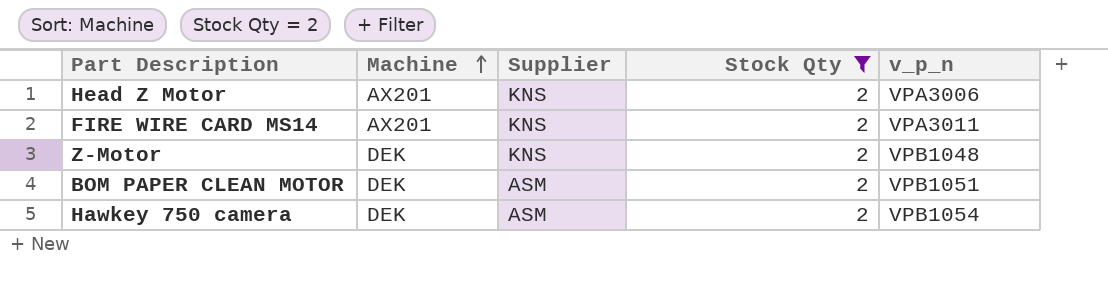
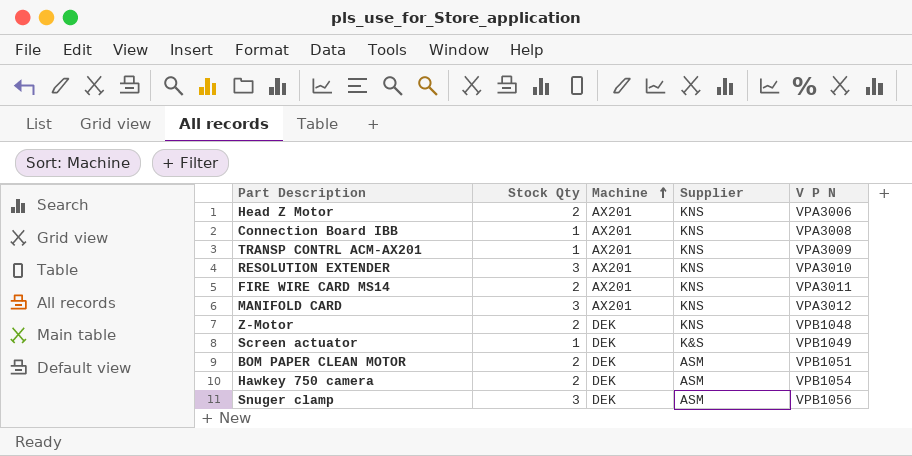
filter: Stock Qty = 2 -> none
column Stock Qty | position: 4 -> 2
column name: v_p_n -> V P N

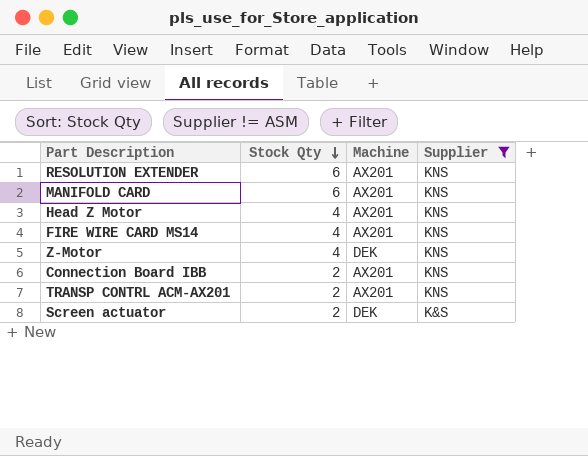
filter: none -> Supplier != ASM
row order: Machine ascending -> Stock Qty descending
column V P N | position: 5 -> none
RESOLUTION EXTENDER | Stock Qty: 3 -> 6
MANIFOLD CARD | Stock Qty: 3 -> 6
Head Z Motor | Stock Qty: 2 -> 4
FIRE WIRE CARD MS14 | Stock Qty: 2 -> 4
Z-Motor | Stock Qty: 2 -> 4
Connection Board IBB | Stock Qty: 1 -> 2
TRANSP CONTRL ACM-AX201 | Stock Qty: 1 -> 2
Screen actuator | Stock Qty: 1 -> 2

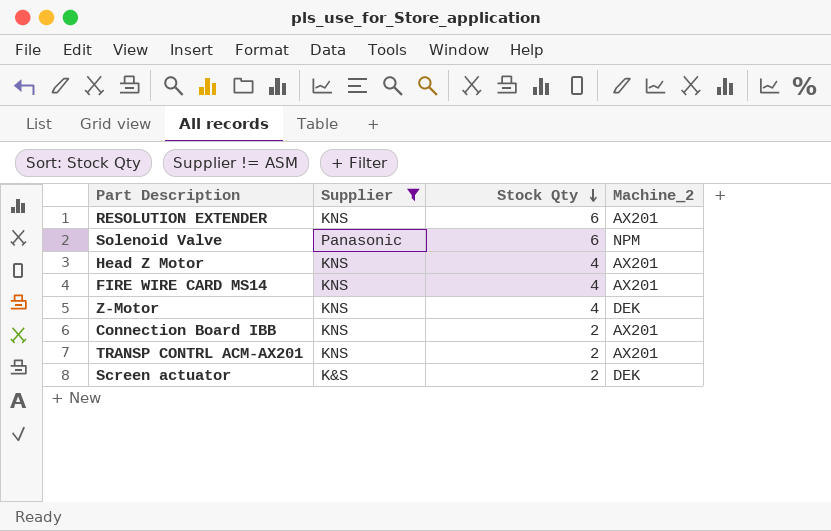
column Supplier | position: 4 -> 2
column name: Machine -> Machine_2
row MANIFOLD CARD: 6 | AX201 | KNS -> none
row Solenoid Valve: none -> Panasonic | 6 | NPM

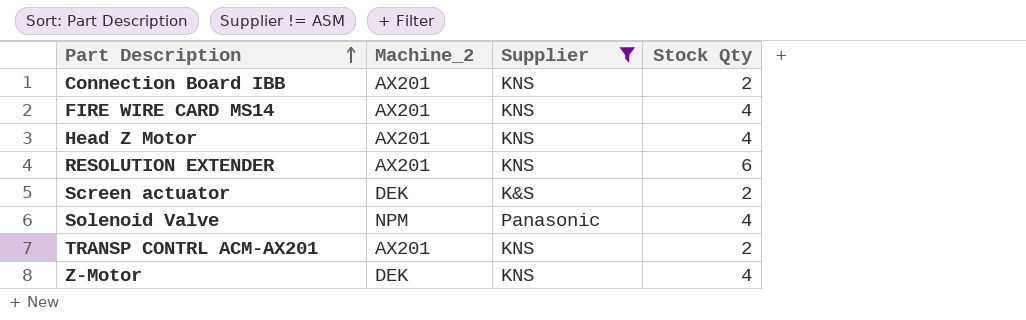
row order: Stock Qty descending -> Part Description ascending
column Machine_2 | position: 4 -> 2
Solenoid Valve | Stock Qty: 6 -> 4

